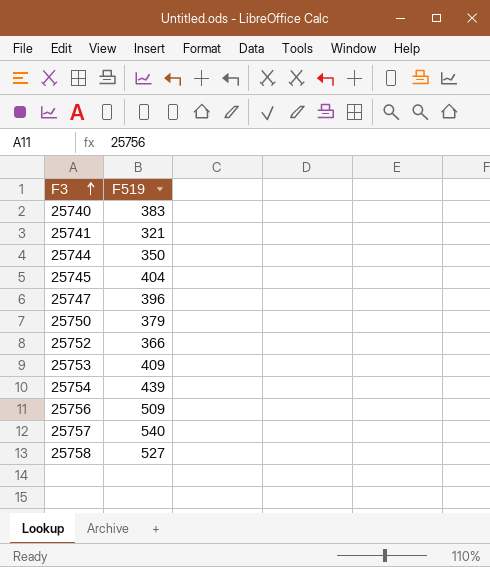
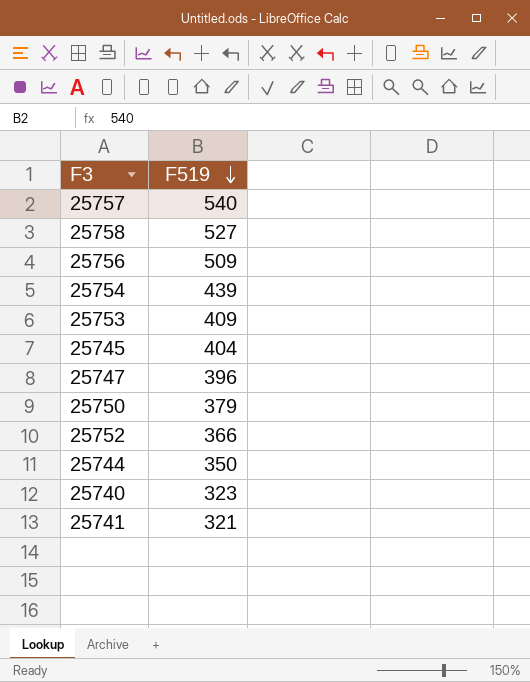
row order: F3 ascending -> F519 descending
25740 | F519: 383 -> 323

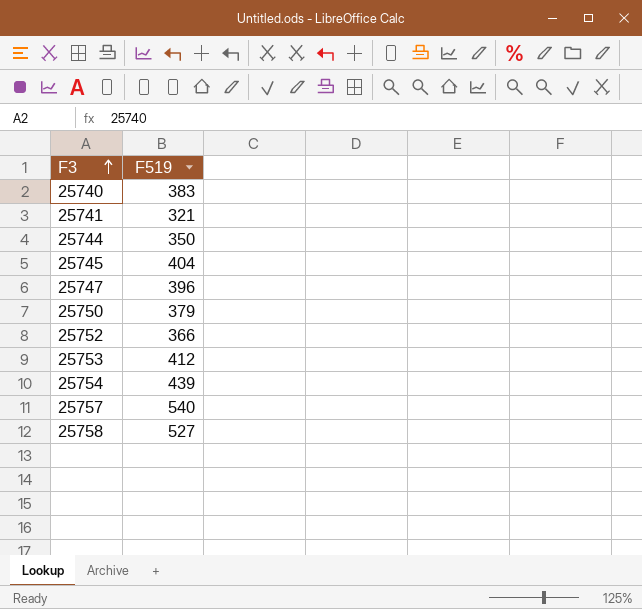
row order: F519 descending -> F3 ascending
row 25756: 509 -> none
25740 | F519: 323 -> 383
25753 | F519: 409 -> 412

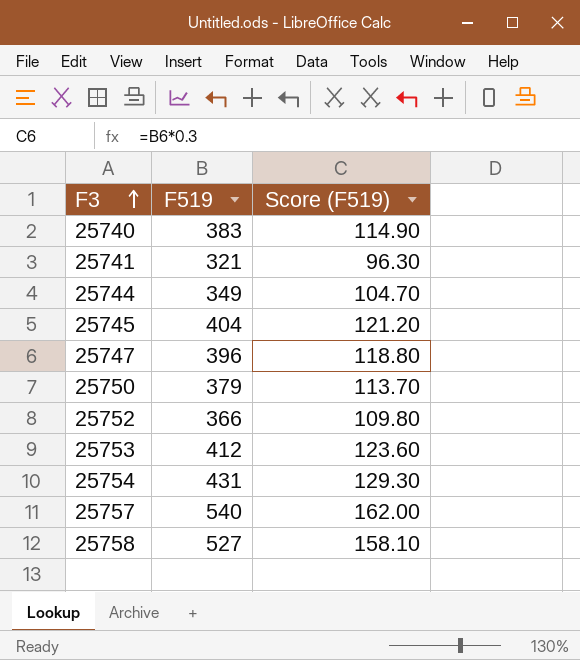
column Score (F519) | formula: none -> [F519] * 0.3
25744 | F519: 350 -> 349
25754 | F519: 439 -> 431

